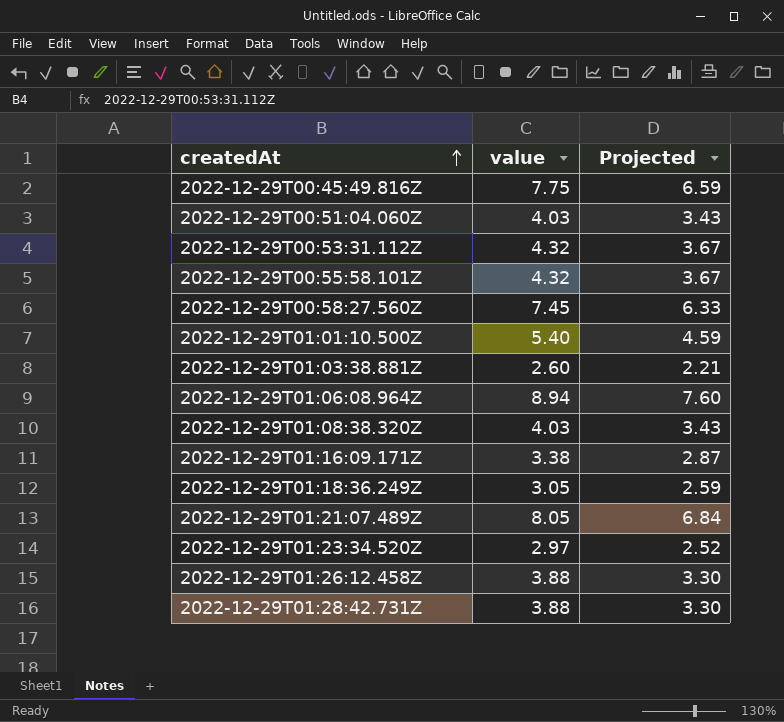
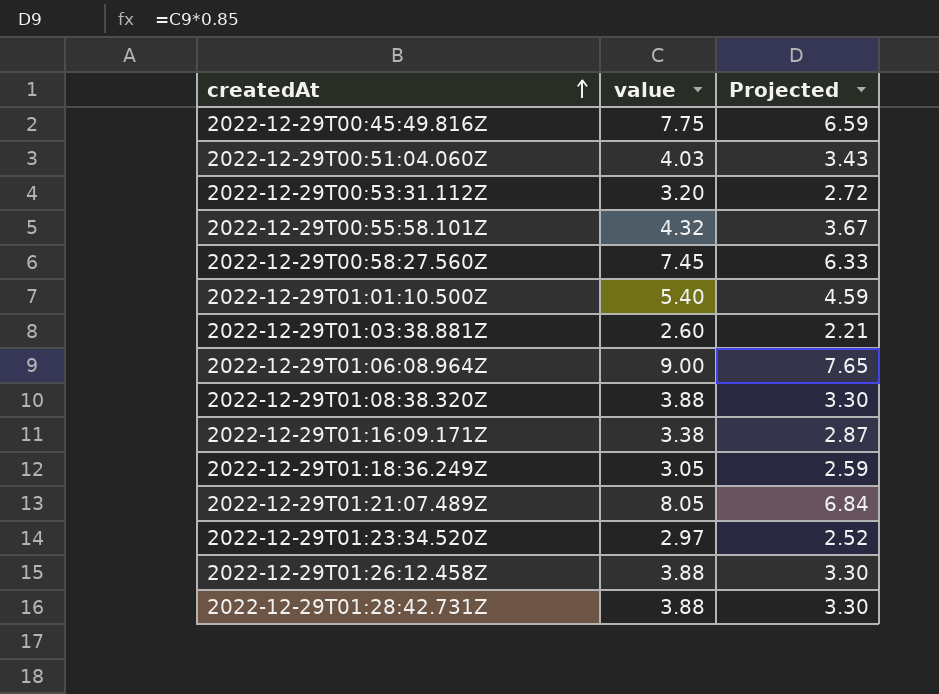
2022-12-29T00:53:31.112Z | value: 4.32 -> 3.20
2022-12-29T00:53:31.112Z | Projected: 3.67 -> 2.72
2022-12-29T01:06:08.964Z | value: 8.94 -> 9.00
2022-12-29T01:06:08.964Z | Projected: 7.60 -> 7.65
2022-12-29T01:08:38.320Z | value: 4.03 -> 3.88
2022-12-29T01:08:38.320Z | Projected: 3.43 -> 3.30

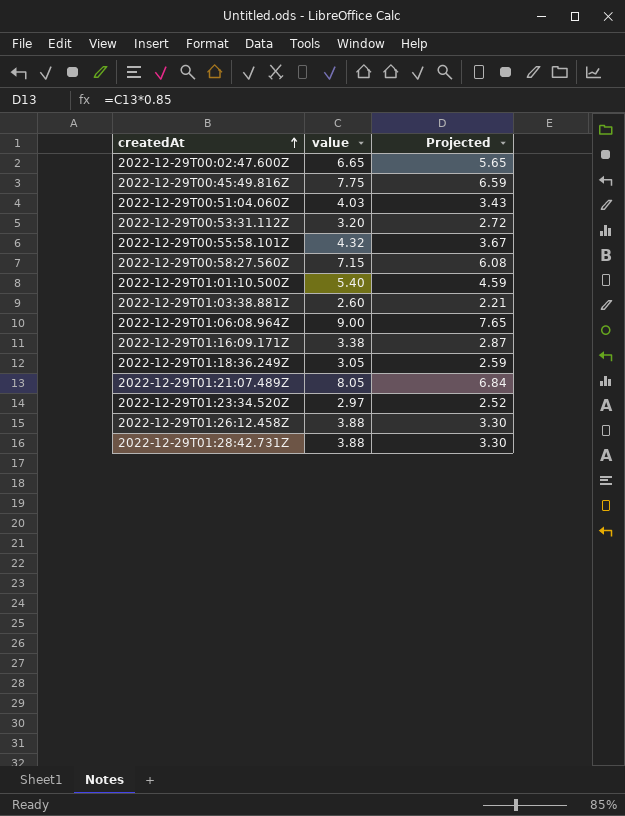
row 2022-12-29T01:08:38.320Z: 3.88 | 3.30 -> none
row 2022-12-29T00:02:47.600Z: none -> 6.65 | 5.65
2022-12-29T00:58:27.560Z | value: 7.45 -> 7.15
2022-12-29T00:58:27.560Z | Projected: 6.33 -> 6.08

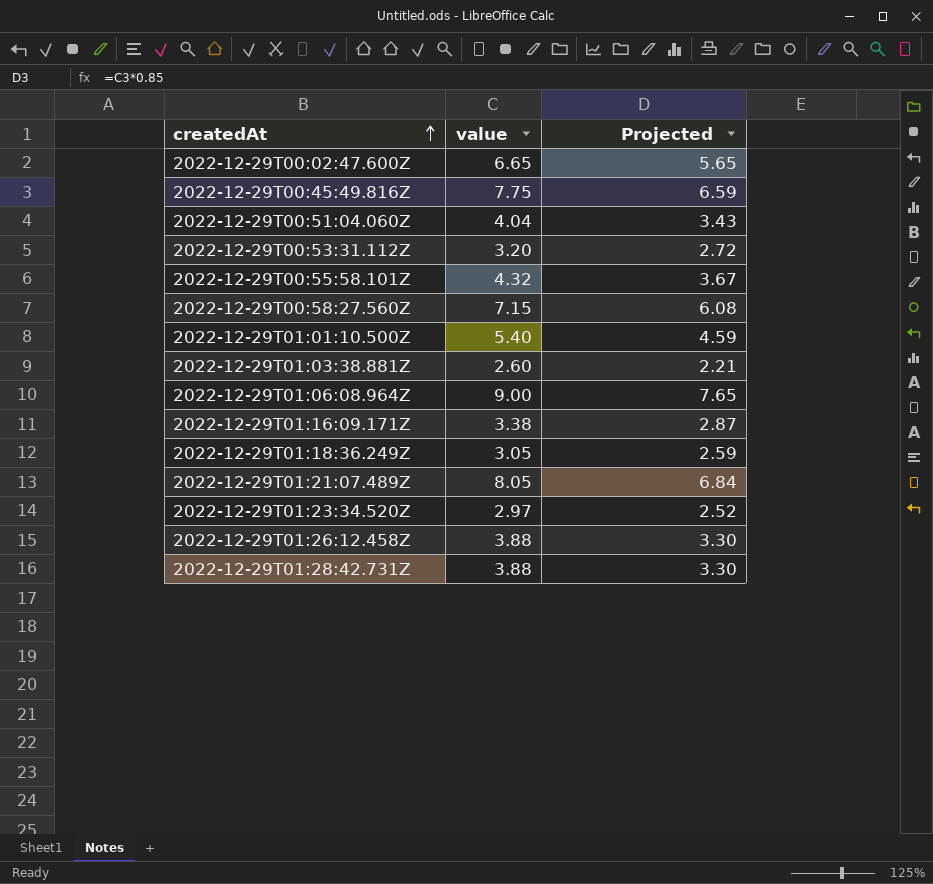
2022-12-29T00:51:04.060Z | value: 4.03 -> 4.04

